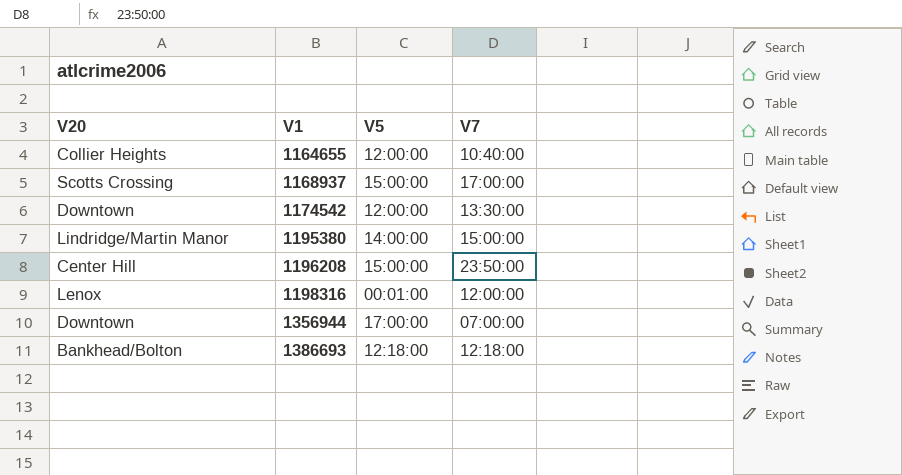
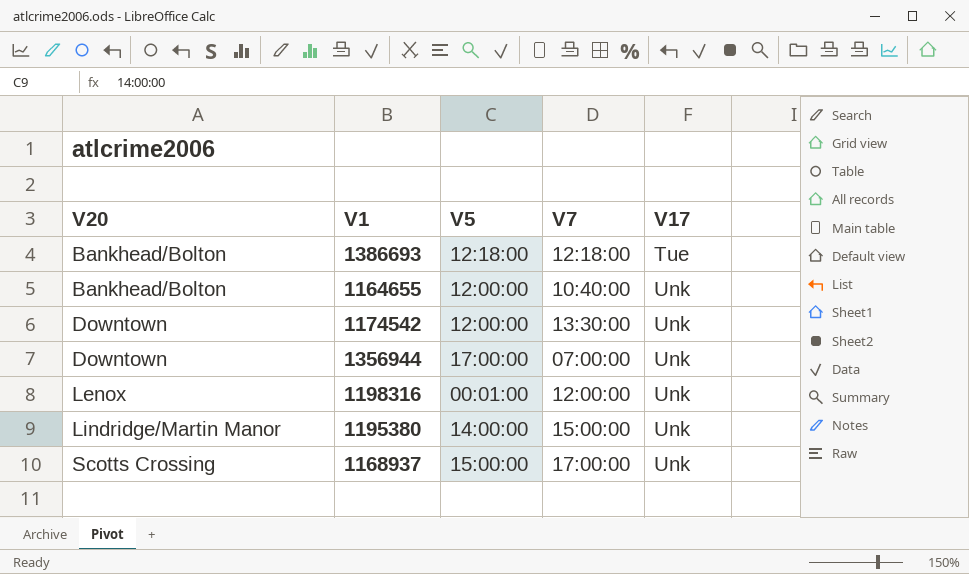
row order: V1 ascending -> V20 ascending
column V17 | position: none -> 5
row 1196208: Center Hill | 15:00:00 | 23:50:00 -> none
1164655 | V20: Collier Heights -> Bankhead/Bolton

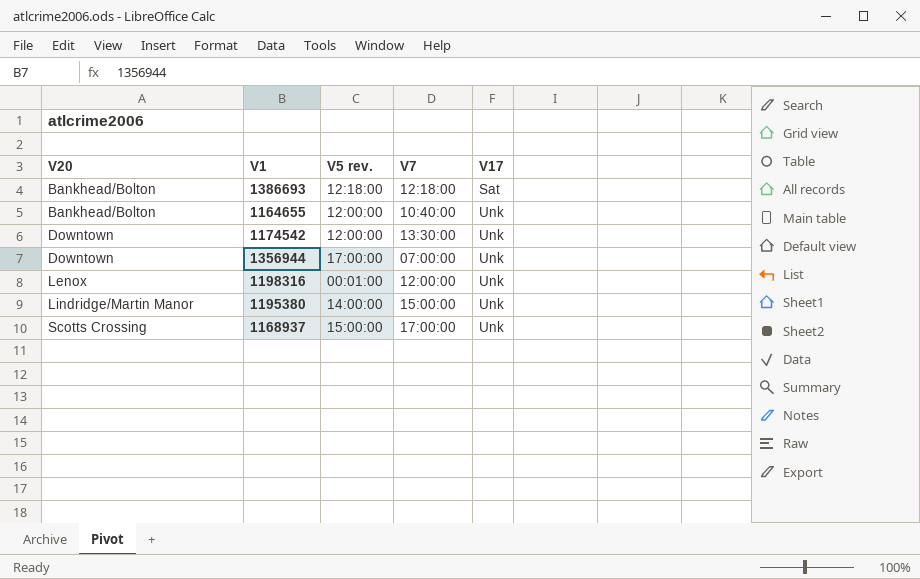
column name: V5 -> V5 rev.
1386693 | V17: Tue -> Sat

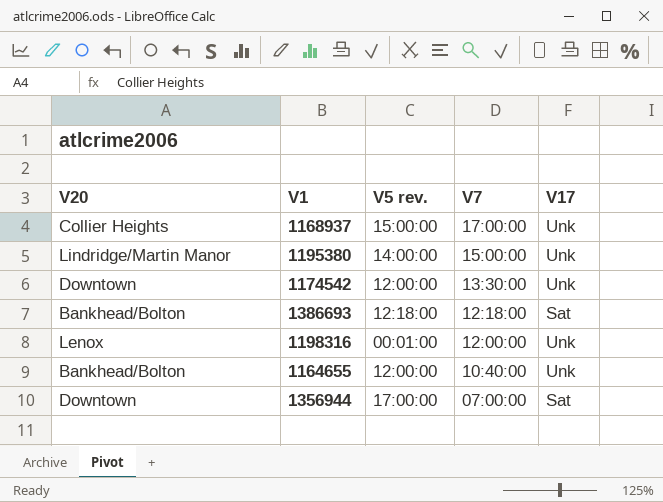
row order: V20 ascending -> V7 descending
1168937 | V20: Scotts Crossing -> Collier Heights
1356944 | V17: Unk -> Sat

